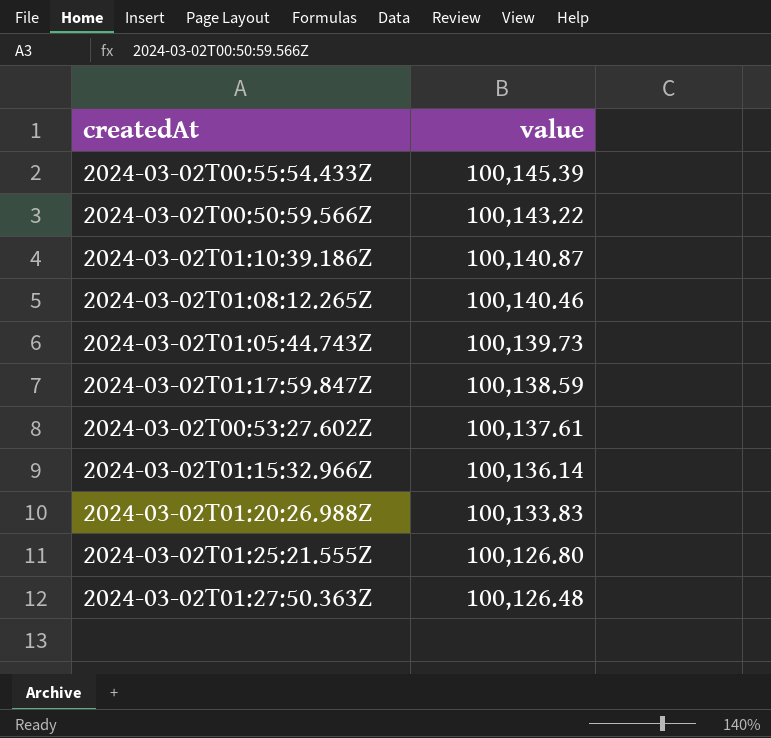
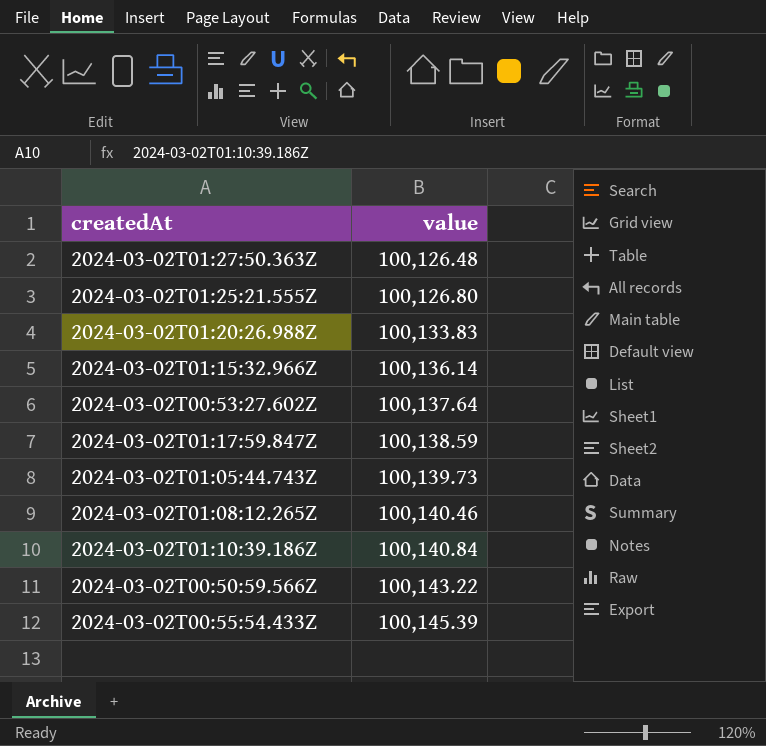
row order: value descending -> value ascending
2024-03-02T00:53:27.602Z | value: 100,137.61 -> 100,137.64
2024-03-02T01:10:39.186Z | value: 100,140.87 -> 100,140.84

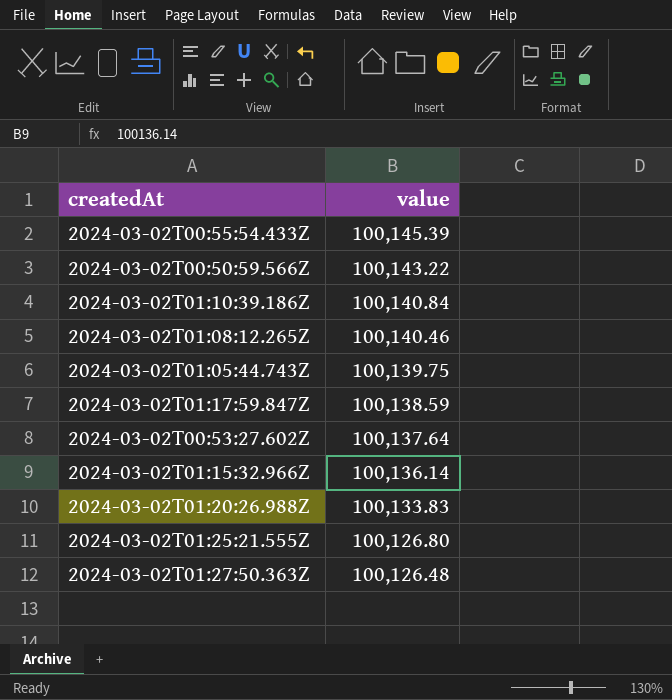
row order: value ascending -> value descending
2024-03-02T01:05:44.743Z | value: 100,139.73 -> 100,139.75

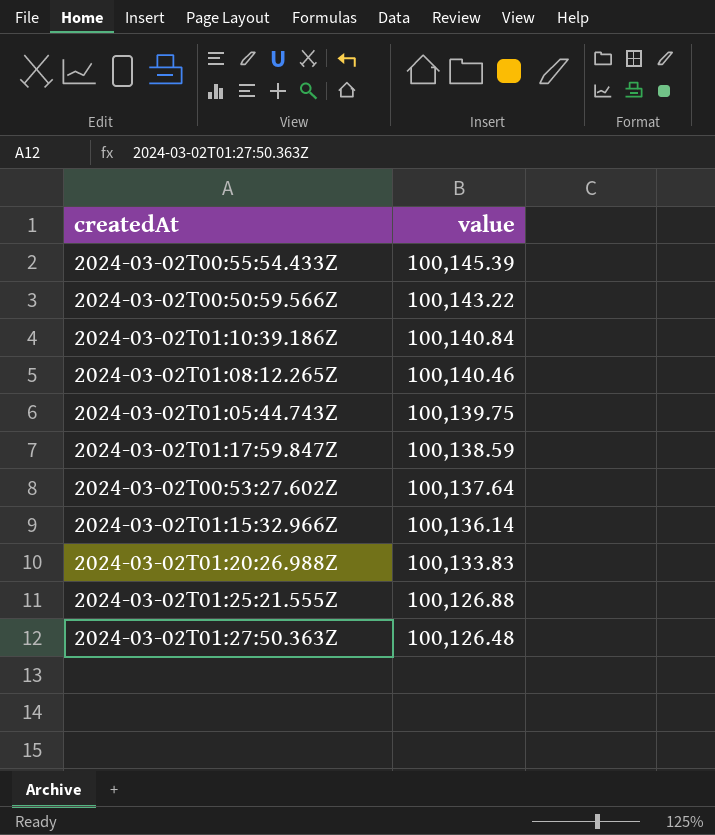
2024-03-02T01:25:21.555Z | value: 100,126.80 -> 100,126.88

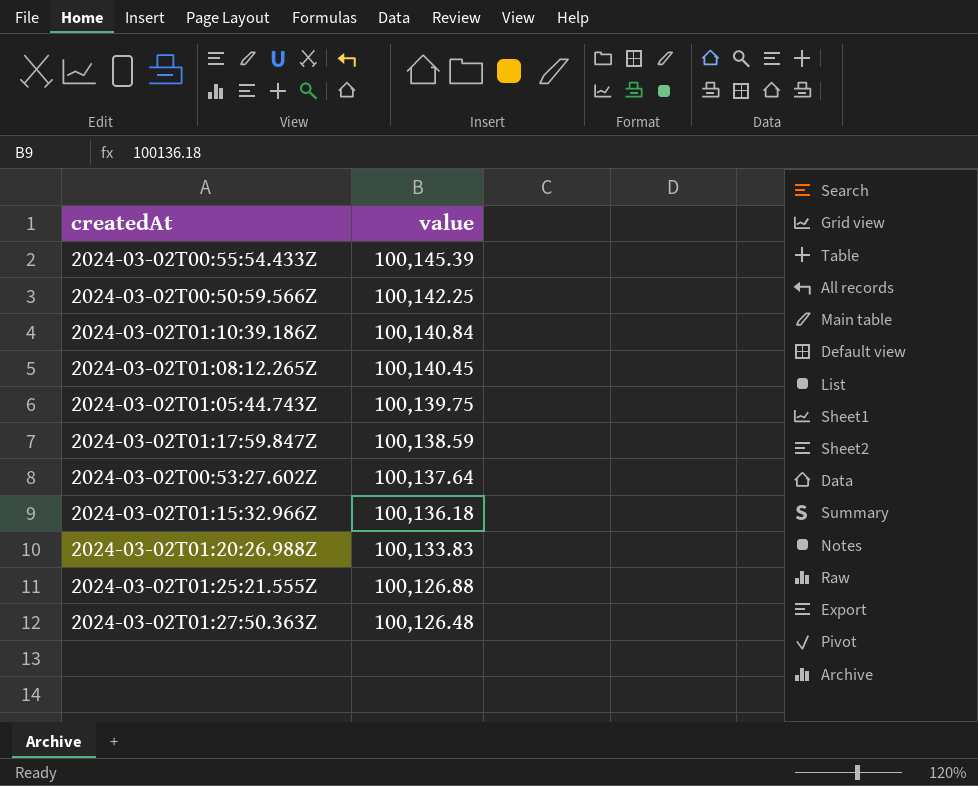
2024-03-02T00:50:59.566Z | value: 100,143.22 -> 100,142.25
2024-03-02T01:08:12.265Z | value: 100,140.46 -> 100,140.45
2024-03-02T01:15:32.966Z | value: 100,136.14 -> 100,136.18

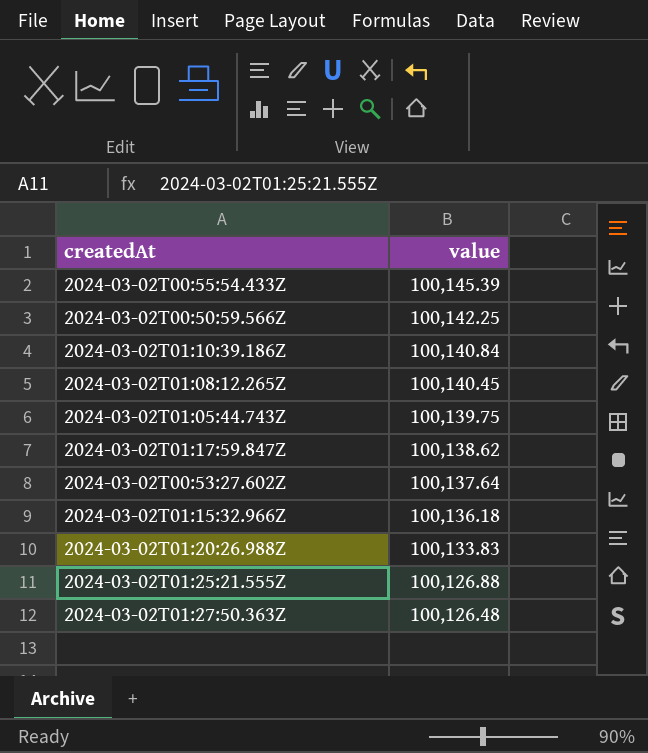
2024-03-02T01:17:59.847Z | value: 100,138.59 -> 100,138.62

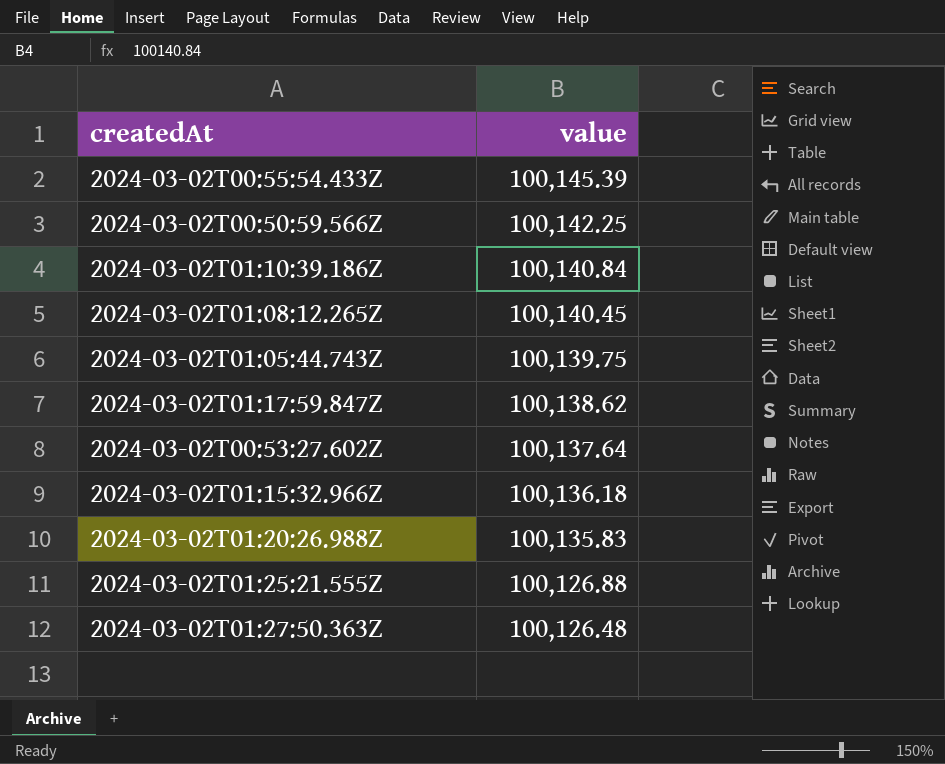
2024-03-02T01:20:26.988Z | value: 100,133.83 -> 100,135.83

